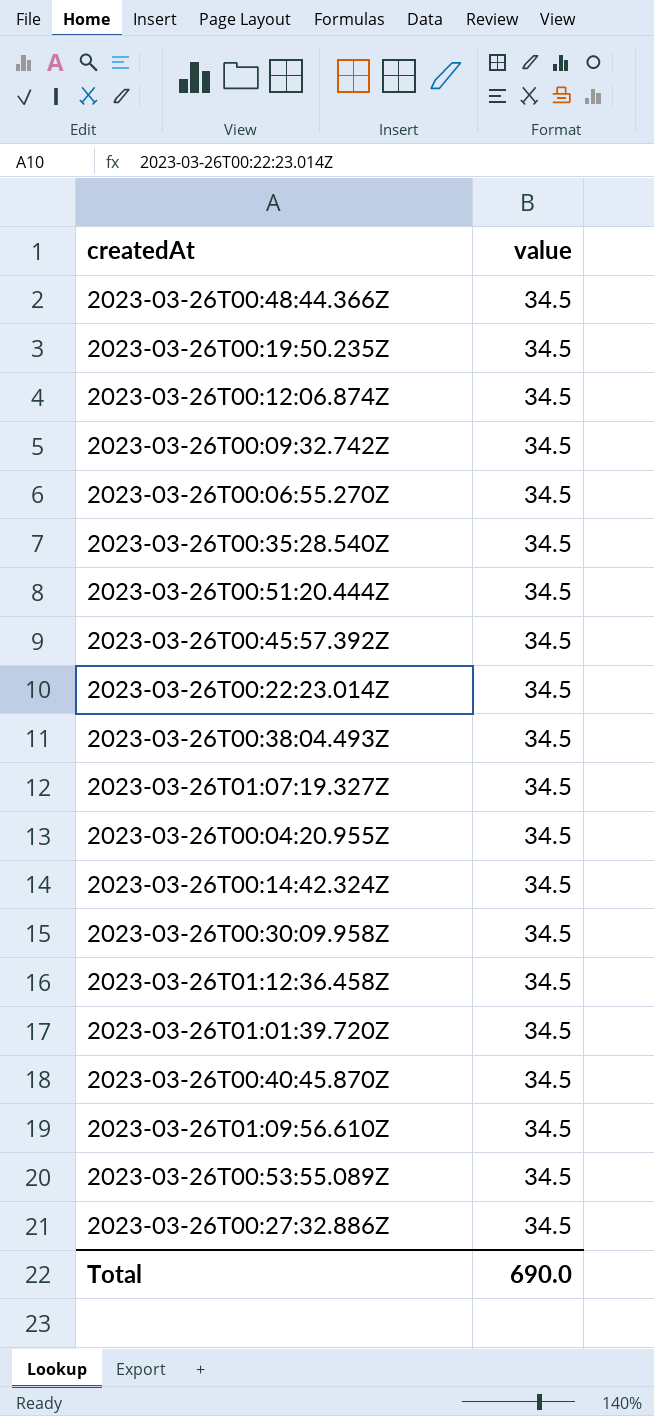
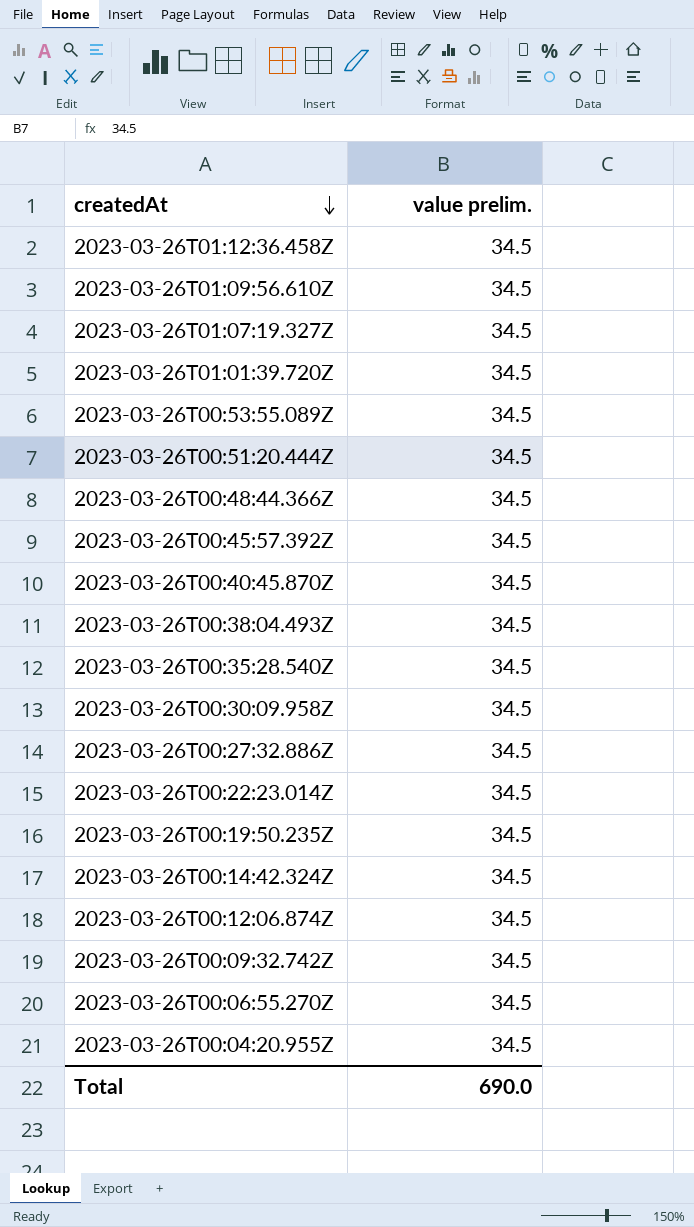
row order: none -> createdAt descending
column name: value -> value prelim.

